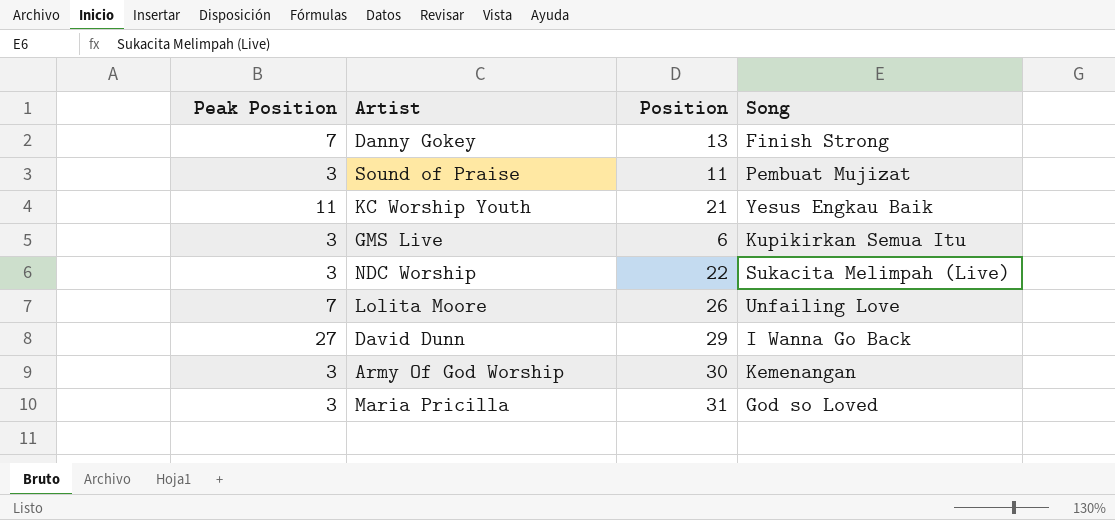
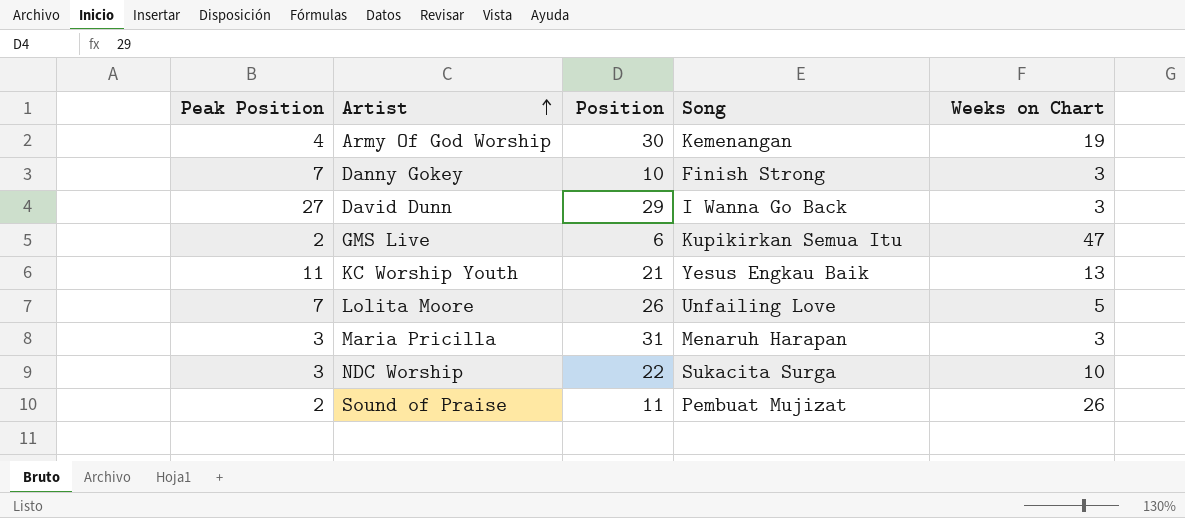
row order: none -> Artist ascending
column Weeks on Chart | position: none -> 5
Army Of God Worship | Peak Position: 3 -> 4
Danny Gokey | Position: 13 -> 10
GMS Live | Peak Position: 3 -> 2
Maria Pricilla | Song: God so Loved -> Menaruh Harapan
NDC Worship | Song: Sukacita Melimpah (Live) -> Sukacita Surga
Sound of Praise | Peak Position: 3 -> 2

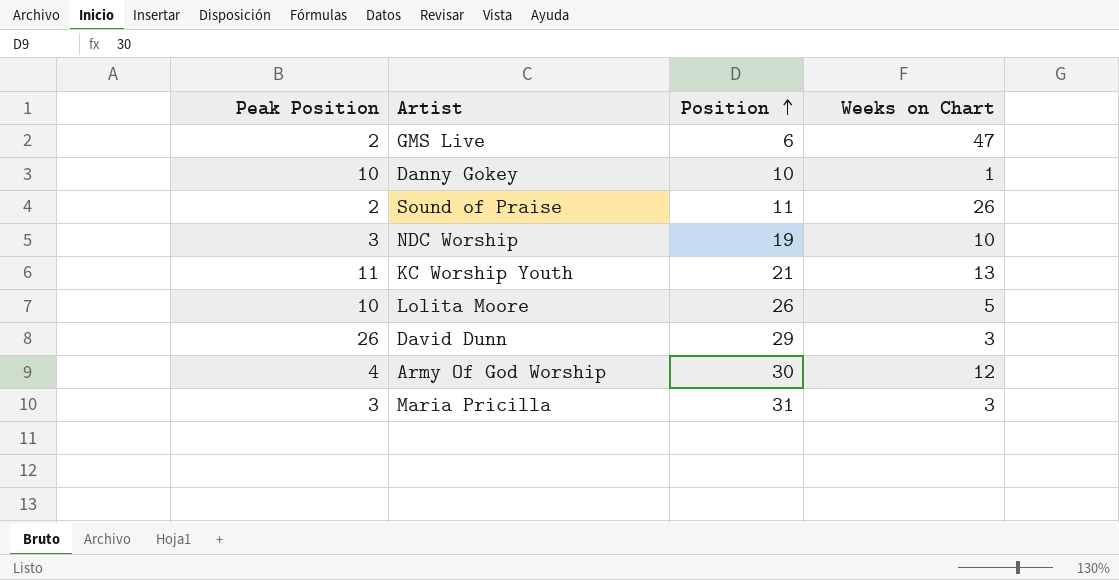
row order: Artist ascending -> Position ascending
column Song | position: 4 -> none
Danny Gokey | Peak Position: 7 -> 10
Danny Gokey | Weeks on Chart: 3 -> 1
NDC Worship | Position: 22 -> 19
Lolita Moore | Peak Position: 7 -> 10
David Dunn | Peak Position: 27 -> 26
Army Of God Worship | Weeks on Chart: 19 -> 12

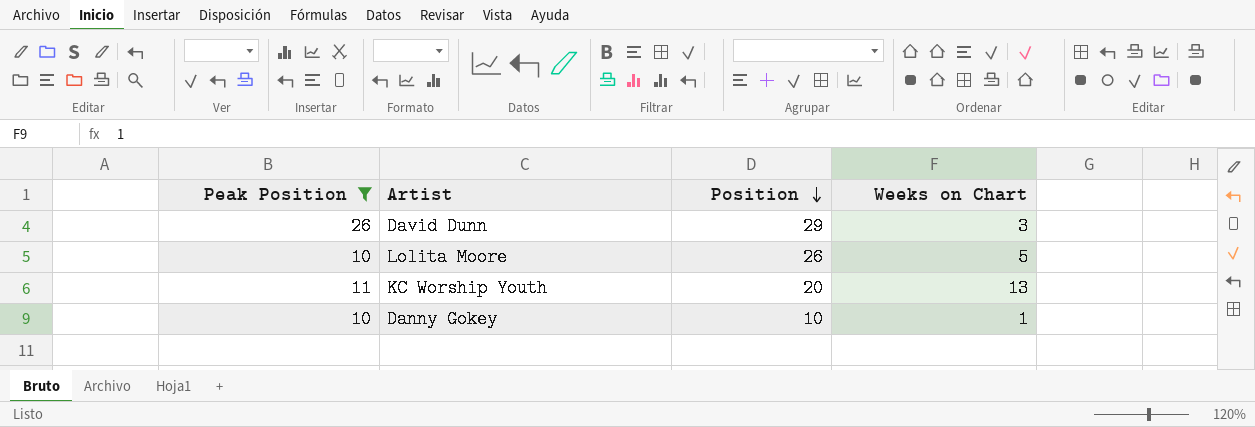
filter: none -> Peak Position >= 10
row order: Position ascending -> Position descending
KC Worship Youth | Position: 21 -> 20

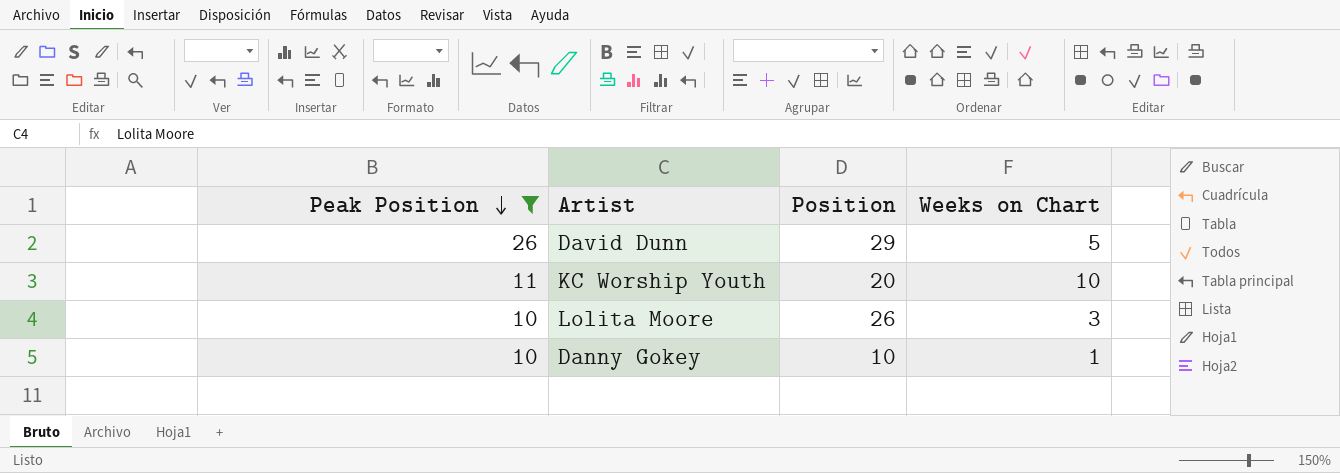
row order: Position descending -> Peak Position descending
David Dunn | Weeks on Chart: 3 -> 5
KC Worship Youth | Weeks on Chart: 13 -> 10
Lolita Moore | Weeks on Chart: 5 -> 3

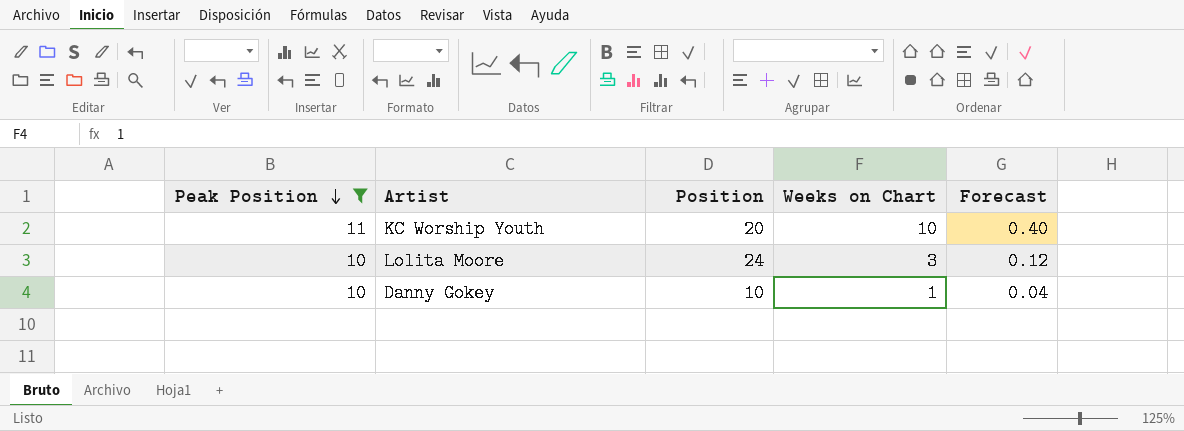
column Forecast | formula: none -> [Weeks on Chart] * 0.04
row David Dunn: 26 | 29 | 5 -> none
Lolita Moore | Position: 26 -> 24

